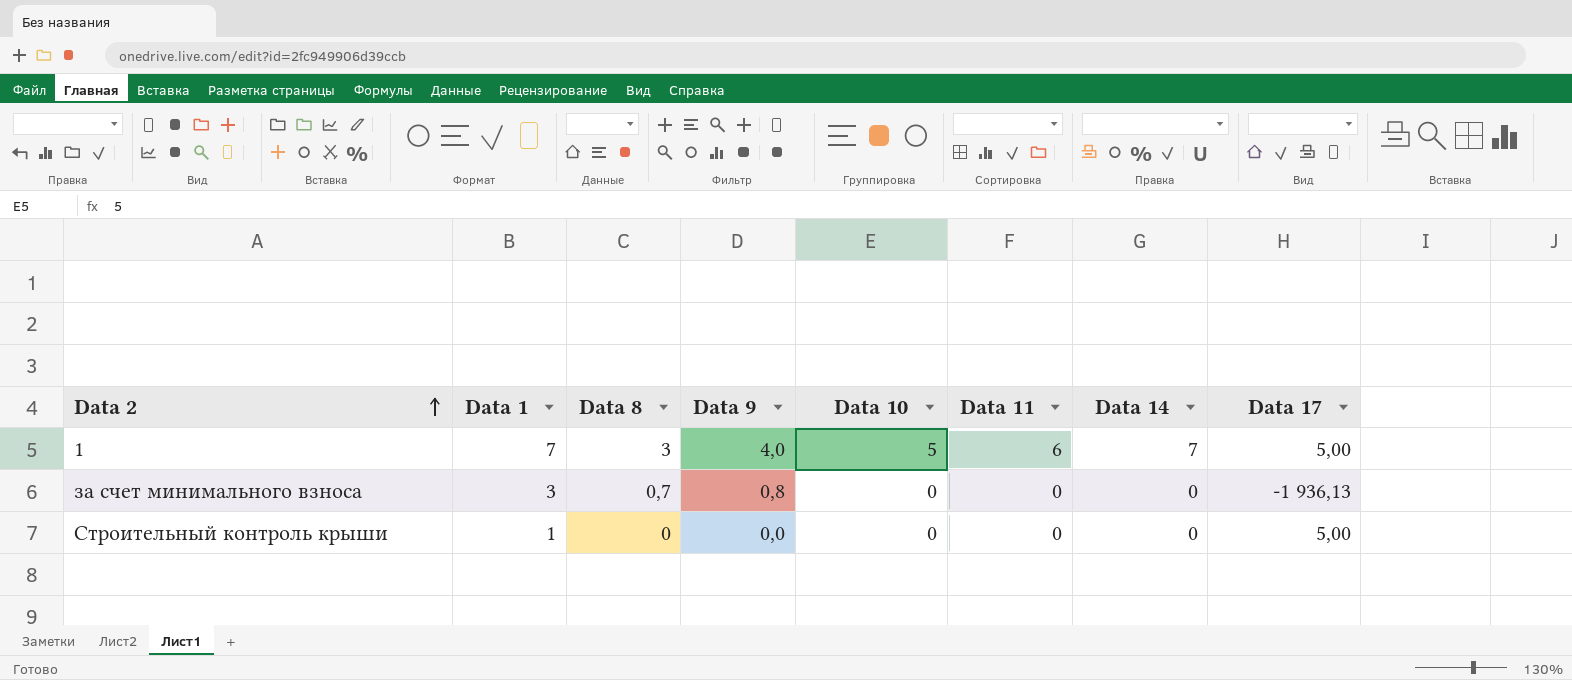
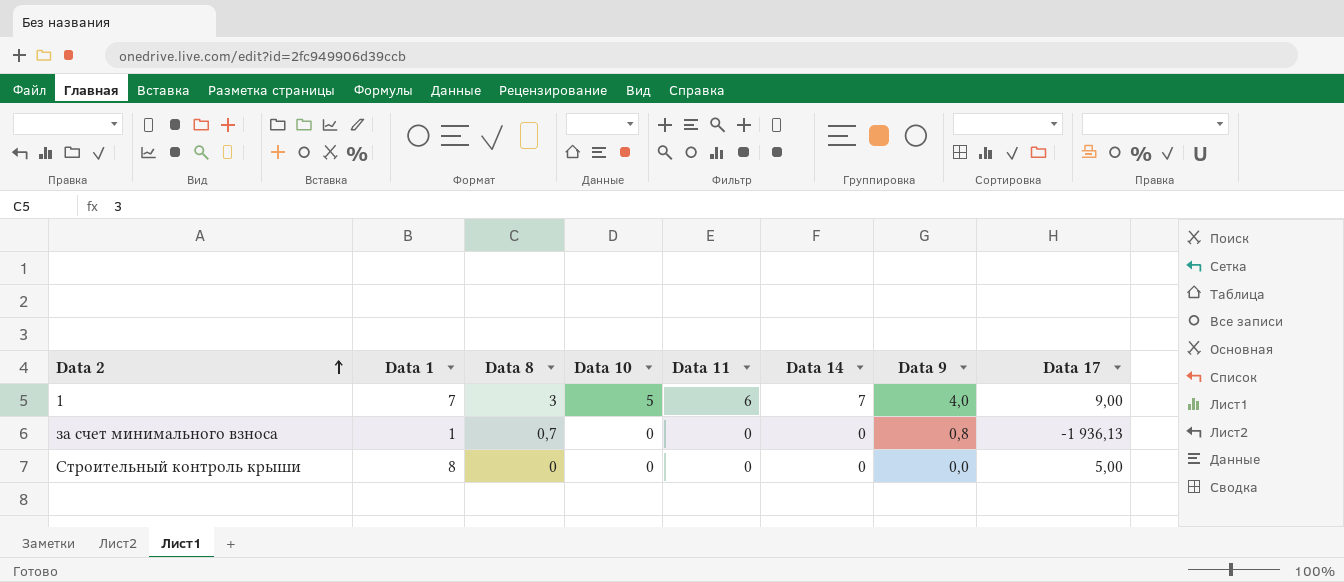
column Data 9 | position: 4 -> 7
1 | Data 17: 5,00 -> 9,00
за счет минимального взноса | Data 1: 3 -> 1
Строительный контроль крыши | Data 1: 1 -> 8

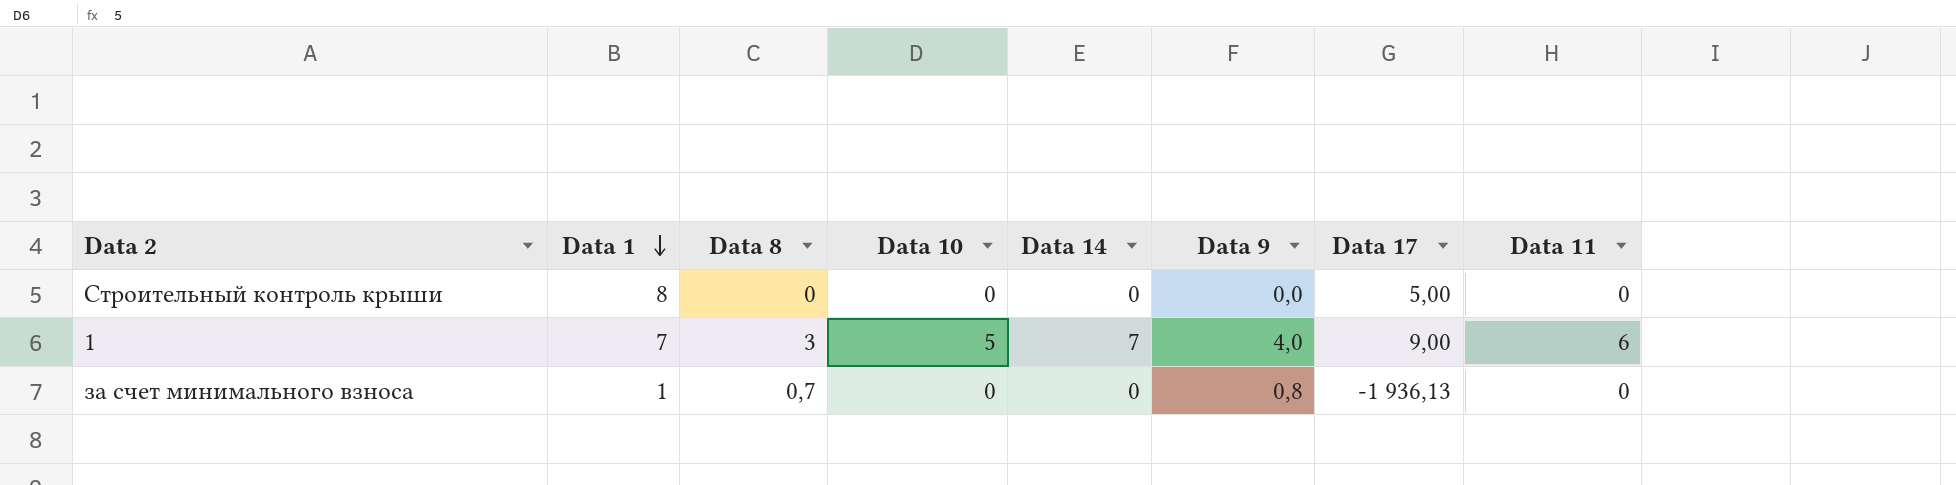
row order: Data 2 ascending -> Data 1 descending
column Data 11 | position: 5 -> 8

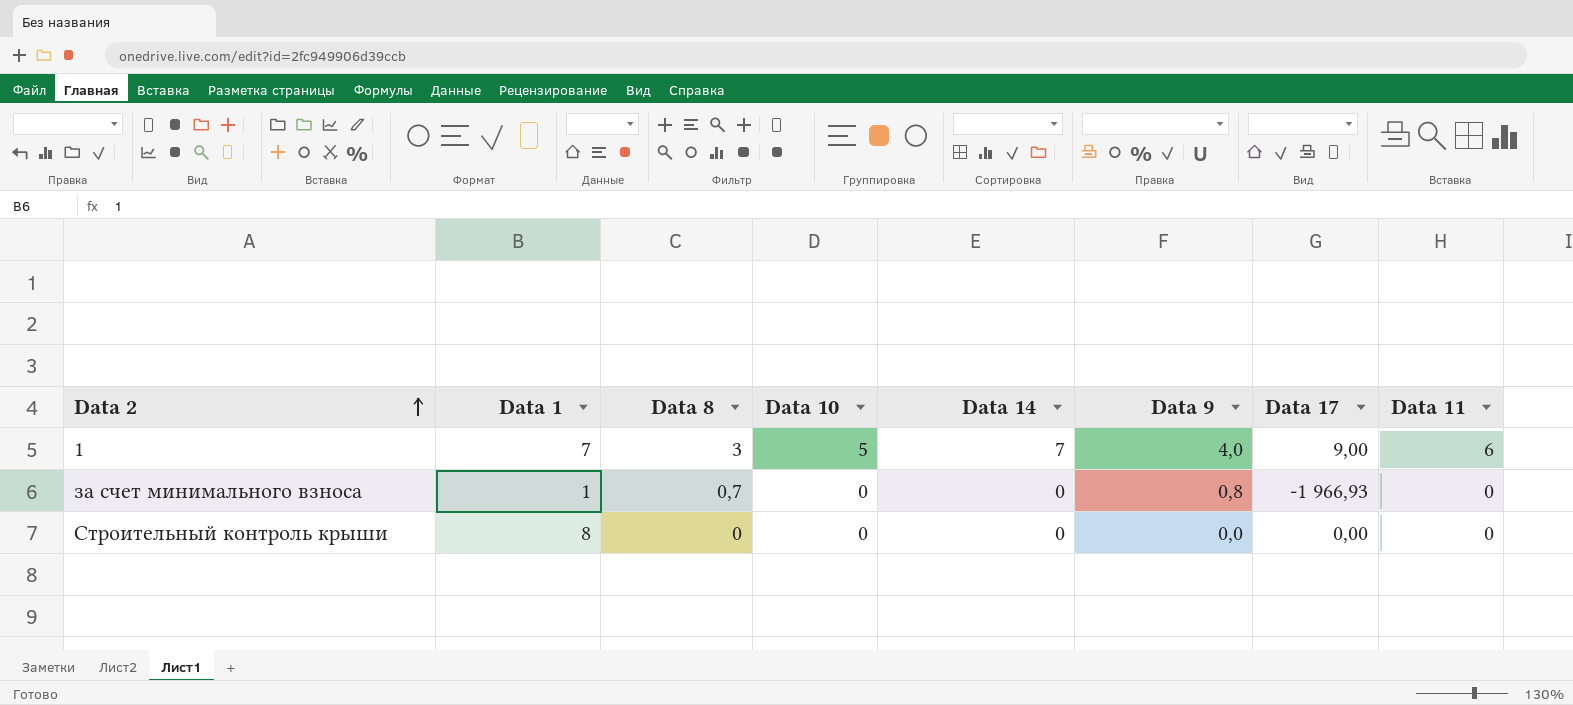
row order: Data 1 descending -> Data 2 ascending
за счет минимального взноса | Data 17: -1 936,13 -> -1 966,93
Строительный контроль крыши | Data 17: 5,00 -> 0,00

